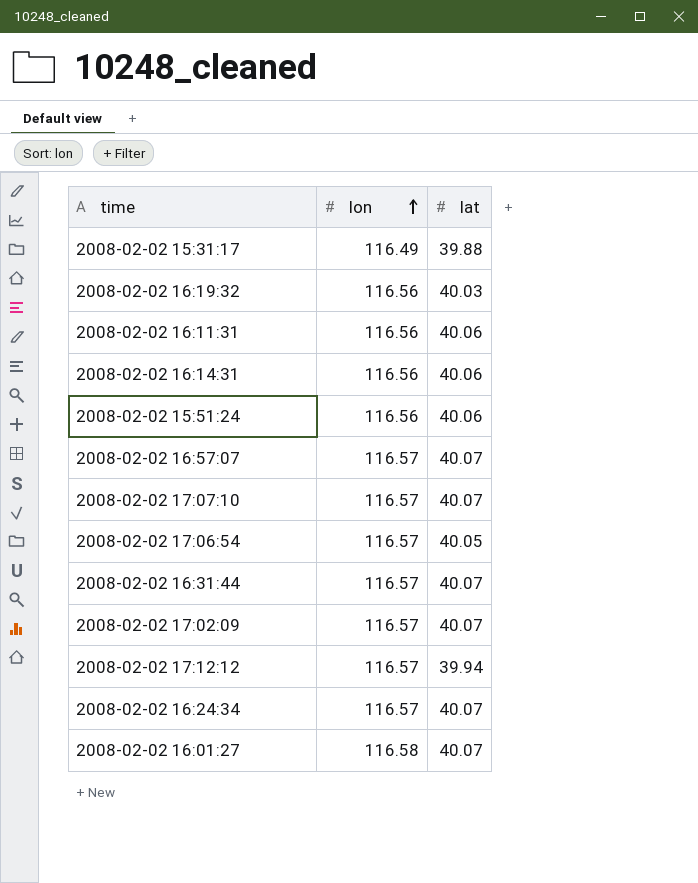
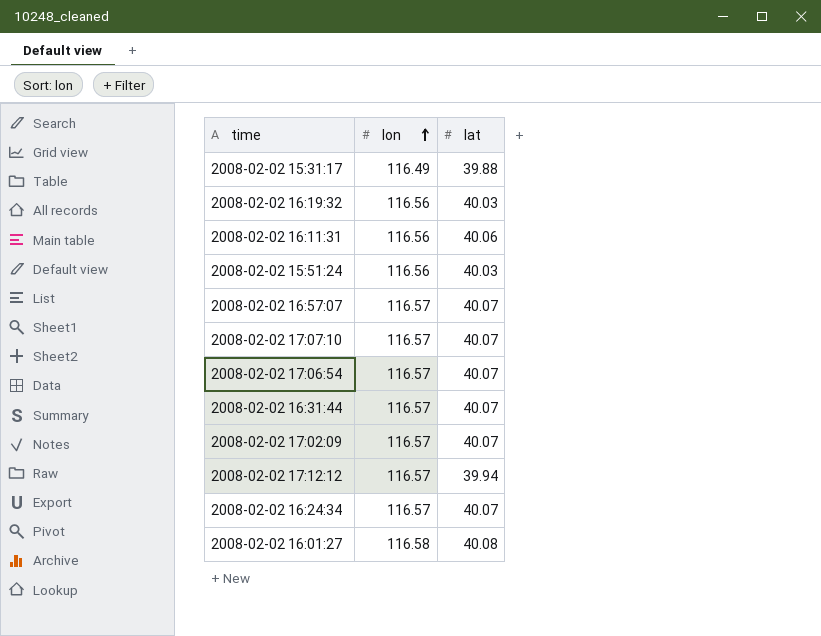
row 2008-02-02 16:14:31: 116.56 | 40.06 -> none
2008-02-02 15:51:24 | lat: 40.06 -> 40.03
2008-02-02 17:06:54 | lat: 40.05 -> 40.07
2008-02-02 16:01:27 | lat: 40.07 -> 40.08

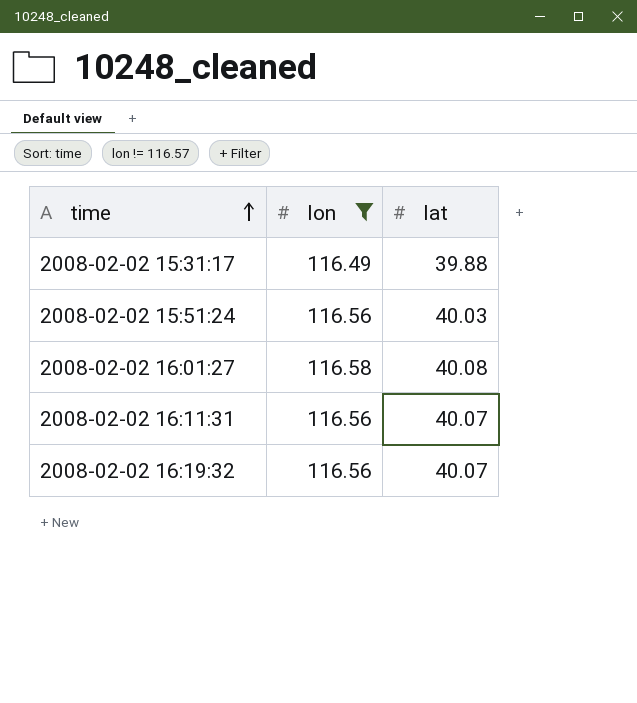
filter: none -> lon != 116.57
row order: lon ascending -> time ascending
2008-02-02 16:11:31 | lat: 40.06 -> 40.07
2008-02-02 16:19:32 | lat: 40.03 -> 40.07

